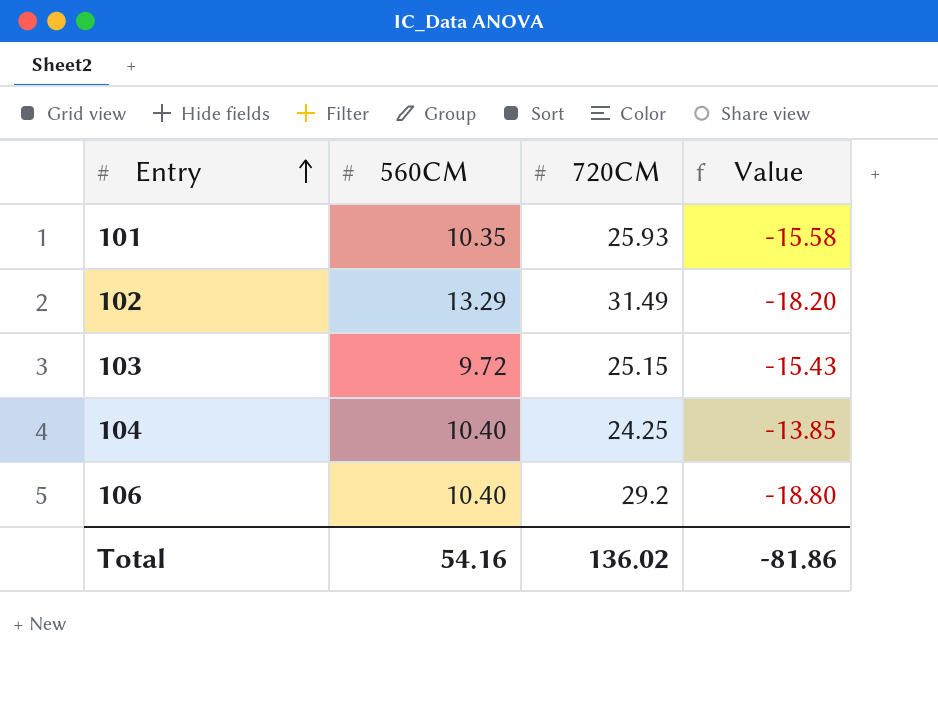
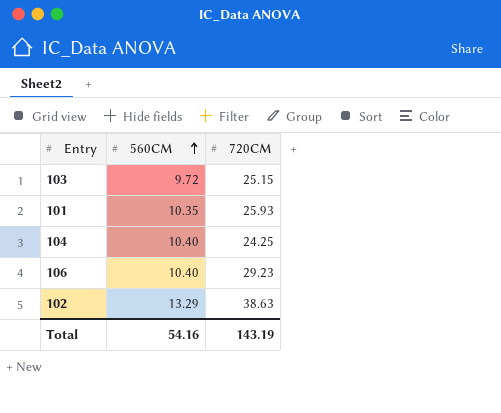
row order: Entry ascending -> 560CM ascending
column Value | formula: [560CM] - [720CM] -> none
106 | 720CM: 29.2 -> 29.23
102 | 720CM: 31.49 -> 38.63
Total | 720CM: 136.02 -> 143.19

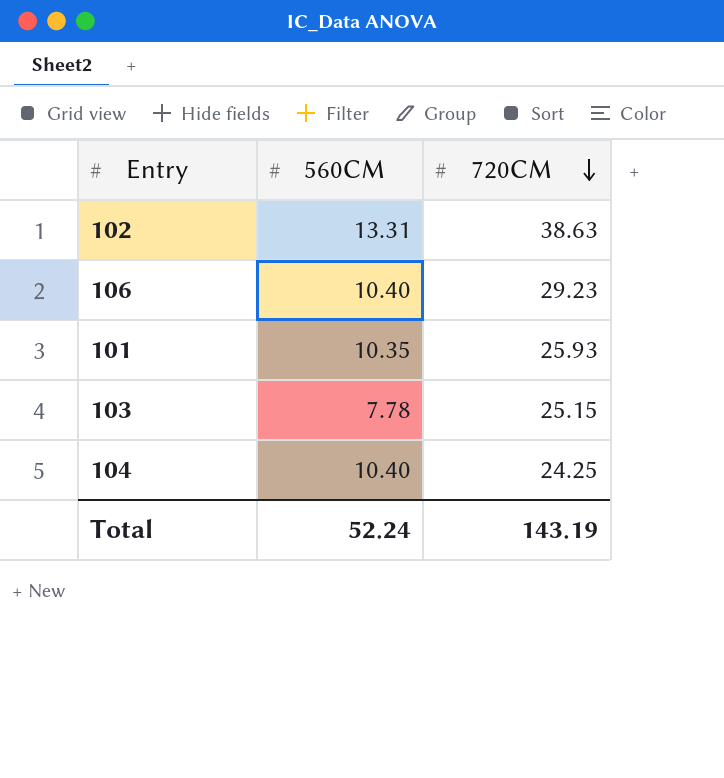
row order: 560CM ascending -> 720CM descending
102 | 560CM: 13.29 -> 13.31
103 | 560CM: 9.72 -> 7.78
Total | 560CM: 54.16 -> 52.24

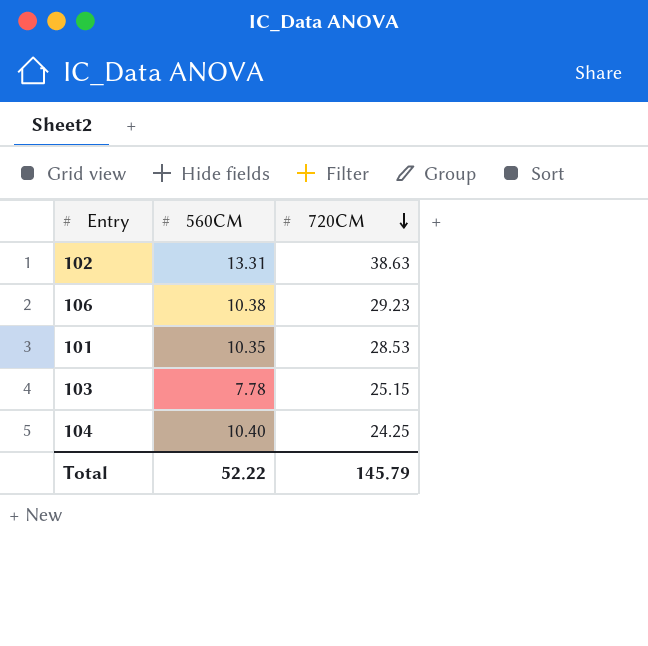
106 | 560CM: 10.40 -> 10.38
101 | 720CM: 25.93 -> 28.53
Total | 560CM: 52.24 -> 52.22
Total | 720CM: 143.19 -> 145.79

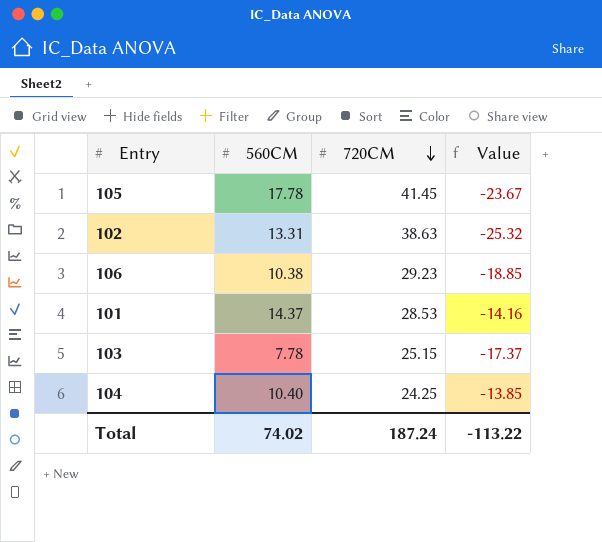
column Value | formula: none -> [560CM] - [720CM]
row 105: none -> 17.78 | 41.45 | -23.67
101 | 560CM: 10.35 -> 14.37
Total | 560CM: 52.22 -> 74.02
Total | 720CM: 145.79 -> 187.24

